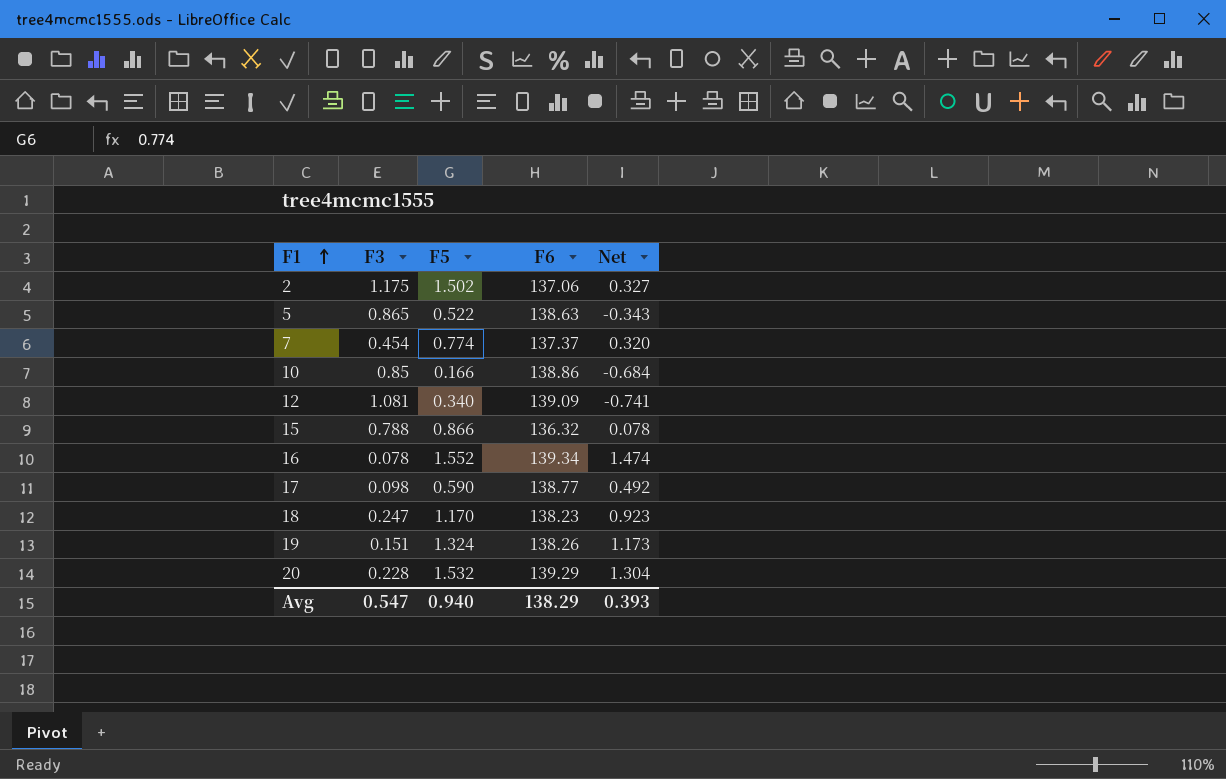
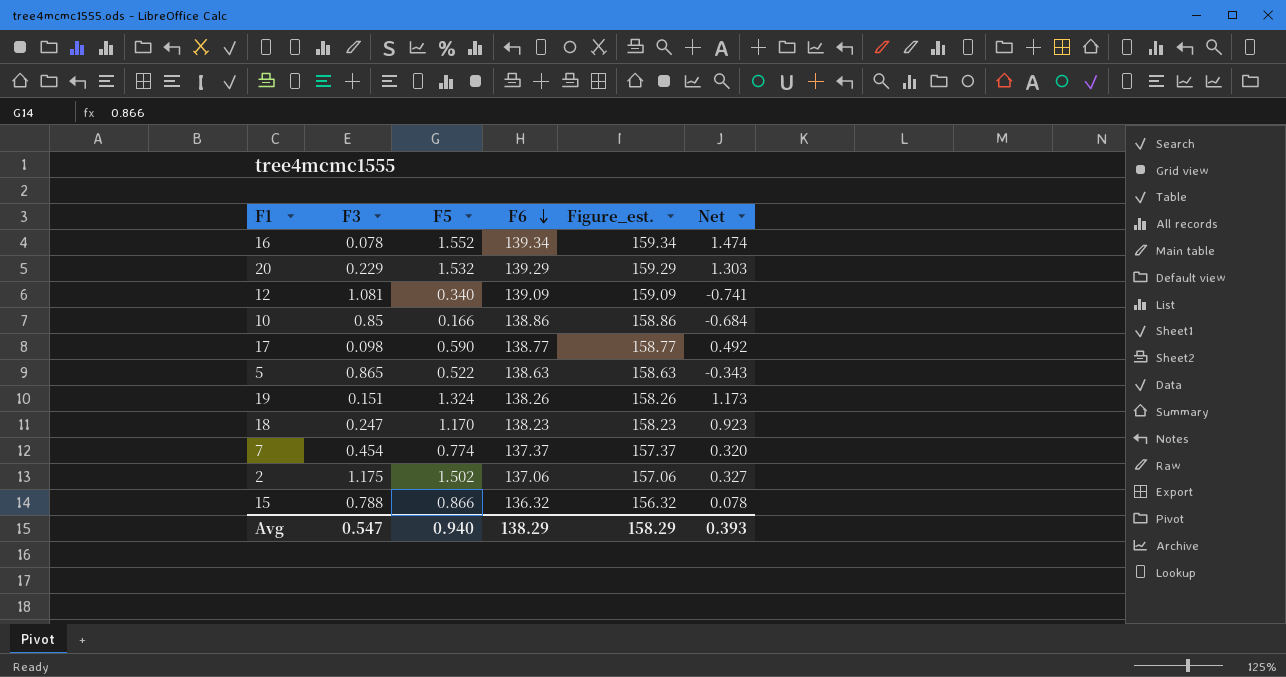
row order: F1 ascending -> F6 descending
column Figure_est. | formula: none -> [F6] + 20
20 | F3: 0.228 -> 0.229
20 | Net: 1.304 -> 1.303

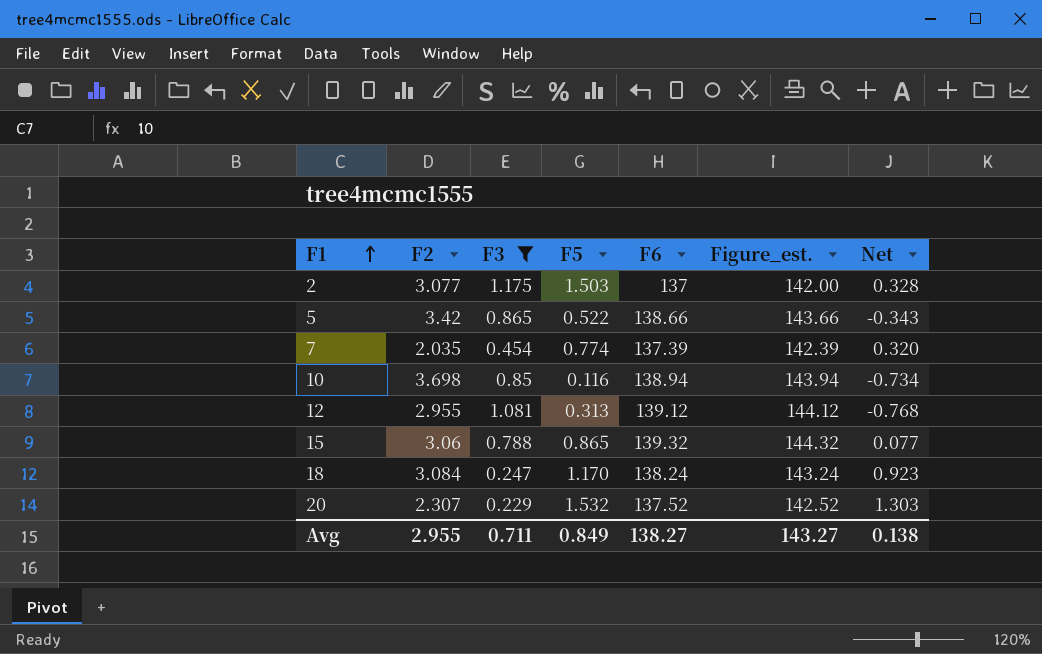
filter: none -> F3 >= 0.229
row order: F6 descending -> F1 ascending
column F2 | position: none -> 2
column Figure_est. | formula: [F6] + 20 -> [F6] + 5
2 | F5: 1.502 -> 1.503
2 | F6: 137.06 -> 137
2 | Net: 0.327 -> 0.328
5 | F6: 138.63 -> 138.66
7 | F6: 137.37 -> 137.39
10 | F5: 0.166 -> 0.116
10 | F6: 138.86 -> 138.94
10 | Net: -0.684 -> -0.734
12 | F5: 0.340 -> 0.313
12 | F6: 139.09 -> 139.12
12 | Net: -0.741 -> -0.768
15 | F5: 0.866 -> 0.865
15 | F6: 136.32 -> 139.32
15 | Net: 0.078 -> 0.077
18 | F6: 138.23 -> 138.24
20 | F6: 139.29 -> 137.52
Avg | F3: 0.547 -> 0.711
Avg | F5: 0.940 -> 0.849
Avg | F6: 138.29 -> 138.27
Avg | Figure_est.: 158.29 -> 143.27
Avg | Net: 0.393 -> 0.138

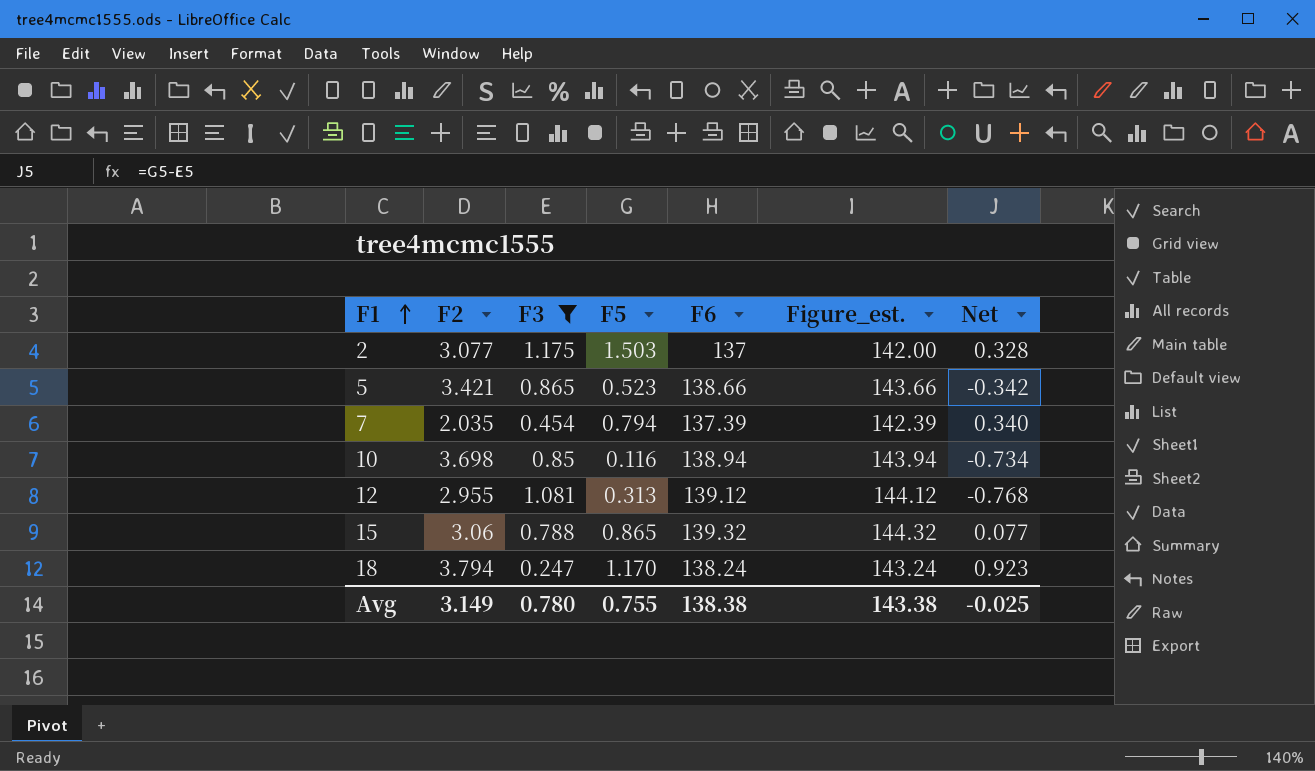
row 20: 2.307 | 0.229 | 1.532 | 137.52 | 142.52 | 1.303 -> none
5 | F2: 3.42 -> 3.421
5 | F5: 0.522 -> 0.523
5 | Net: -0.343 -> -0.342
7 | F5: 0.774 -> 0.794
7 | Net: 0.320 -> 0.340
18 | F2: 3.084 -> 3.794
Avg | F2: 2.955 -> 3.149
Avg | F3: 0.711 -> 0.780
Avg | F5: 0.849 -> 0.755
Avg | F6: 138.27 -> 138.38
Avg | Figure_est.: 143.27 -> 143.38
Avg | Net: 0.138 -> -0.025

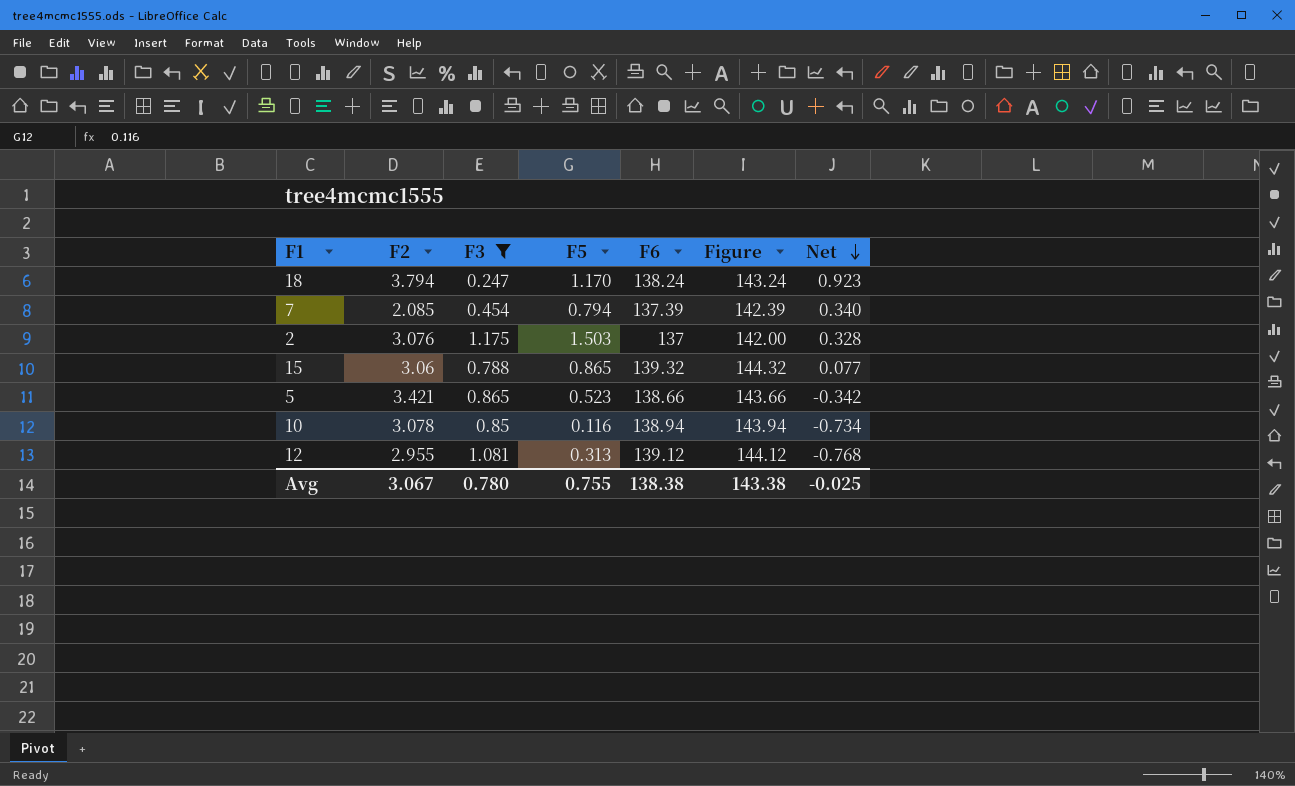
row order: F1 ascending -> Net descending
column name: Figure_est. -> Figure
7 | F2: 2.035 -> 2.085
2 | F2: 3.077 -> 3.076
10 | F2: 3.698 -> 3.078
Avg | F2: 3.149 -> 3.067

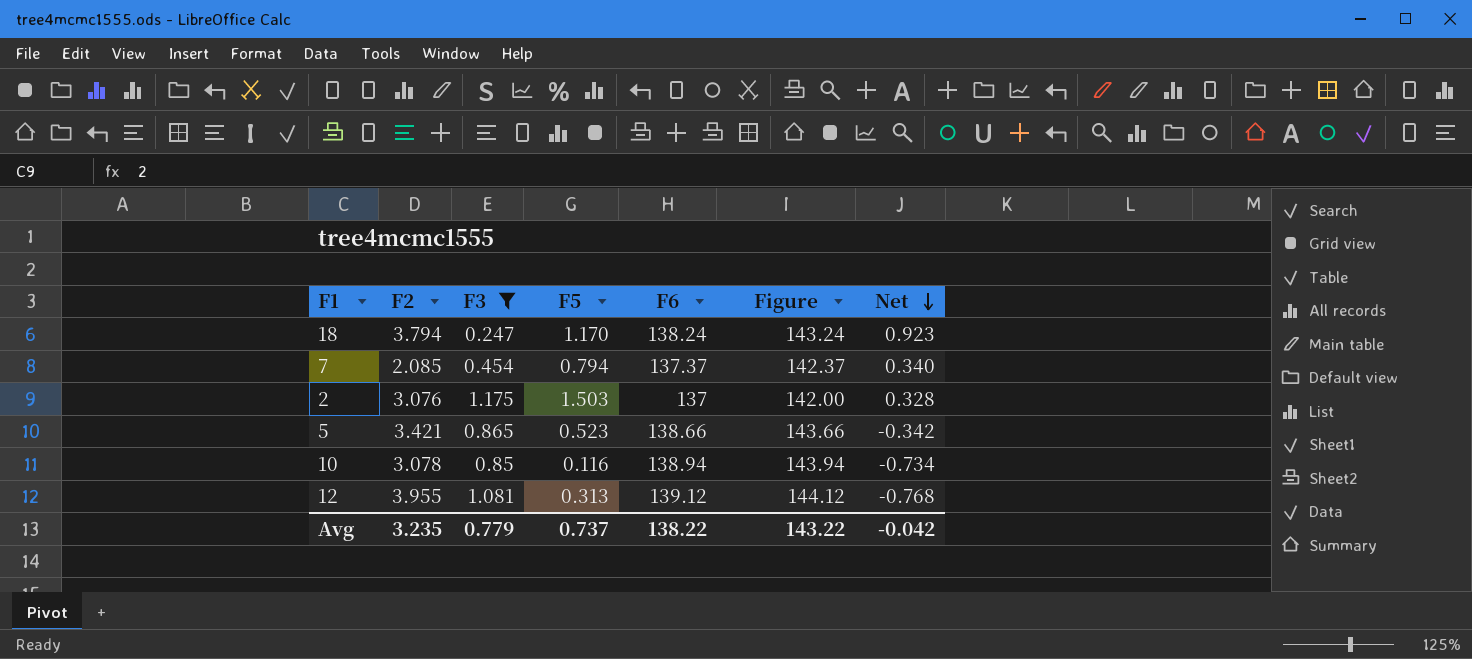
row 15: 3.06 | 0.788 | 0.865 | 139.32 | 144.32 | 0.077 -> none
7 | F6: 137.39 -> 137.37
7 | Figure: 142.39 -> 142.37
12 | F2: 2.955 -> 3.955
Avg | F2: 3.067 -> 3.235
Avg | F3: 0.780 -> 0.779
Avg | F5: 0.755 -> 0.737
Avg | F6: 138.38 -> 138.22
Avg | Figure: 143.38 -> 143.22
Avg | Net: -0.025 -> -0.042

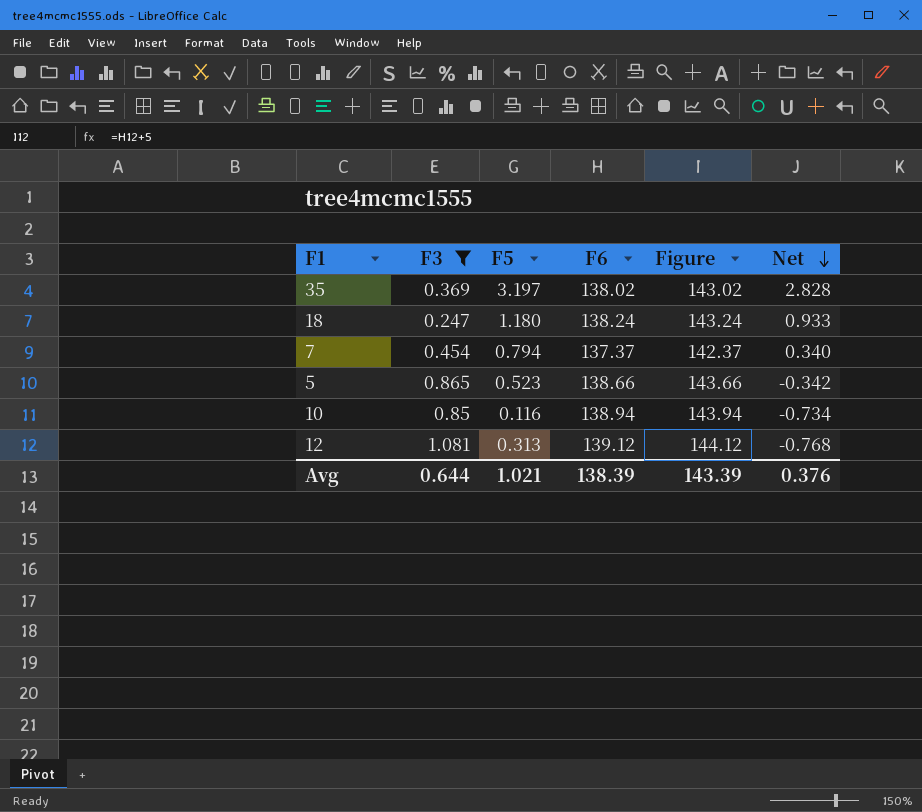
column F2 | position: 2 -> none
row 2: 3.076 | 1.175 | 1.503 | 137 | 142.00 | 0.328 -> none
row 35: none -> 0.369 | 3.197 | 138.02 | 143.02 | 2.828
18 | F5: 1.170 -> 1.180
18 | Net: 0.923 -> 0.933
Avg | F3: 0.779 -> 0.644
Avg | F5: 0.737 -> 1.021
Avg | F6: 138.22 -> 138.39
Avg | Figure: 143.22 -> 143.39
Avg | Net: -0.042 -> 0.376

